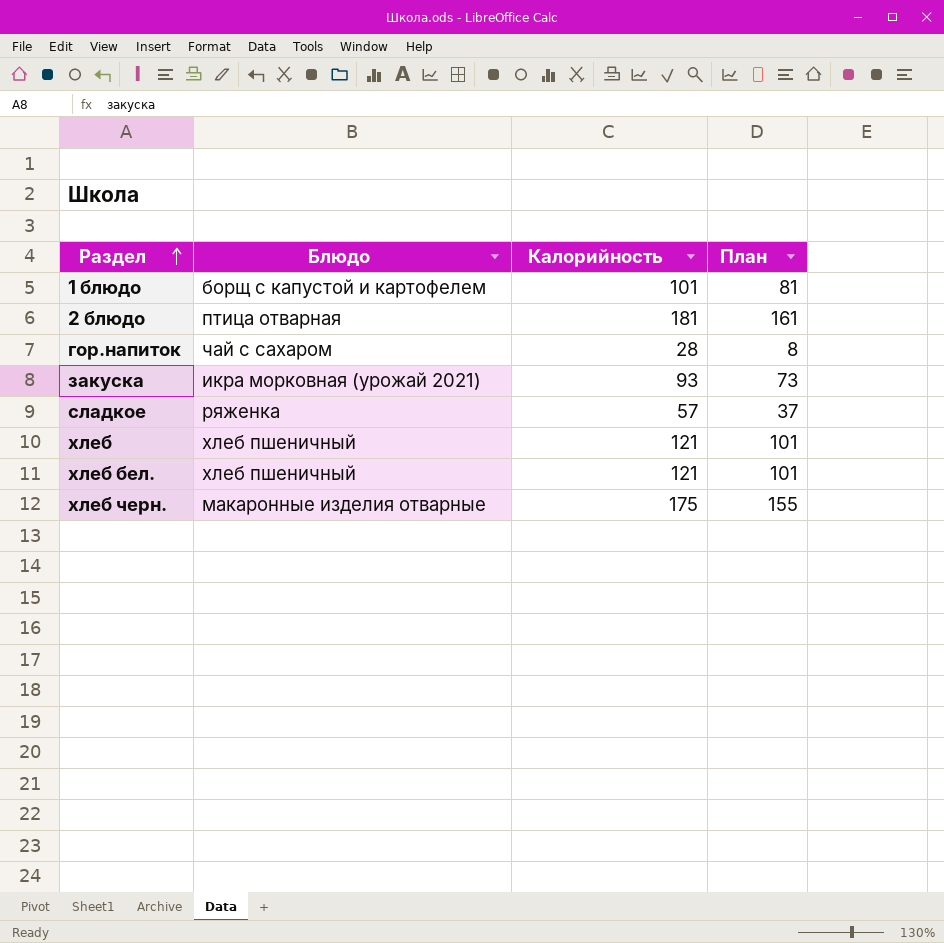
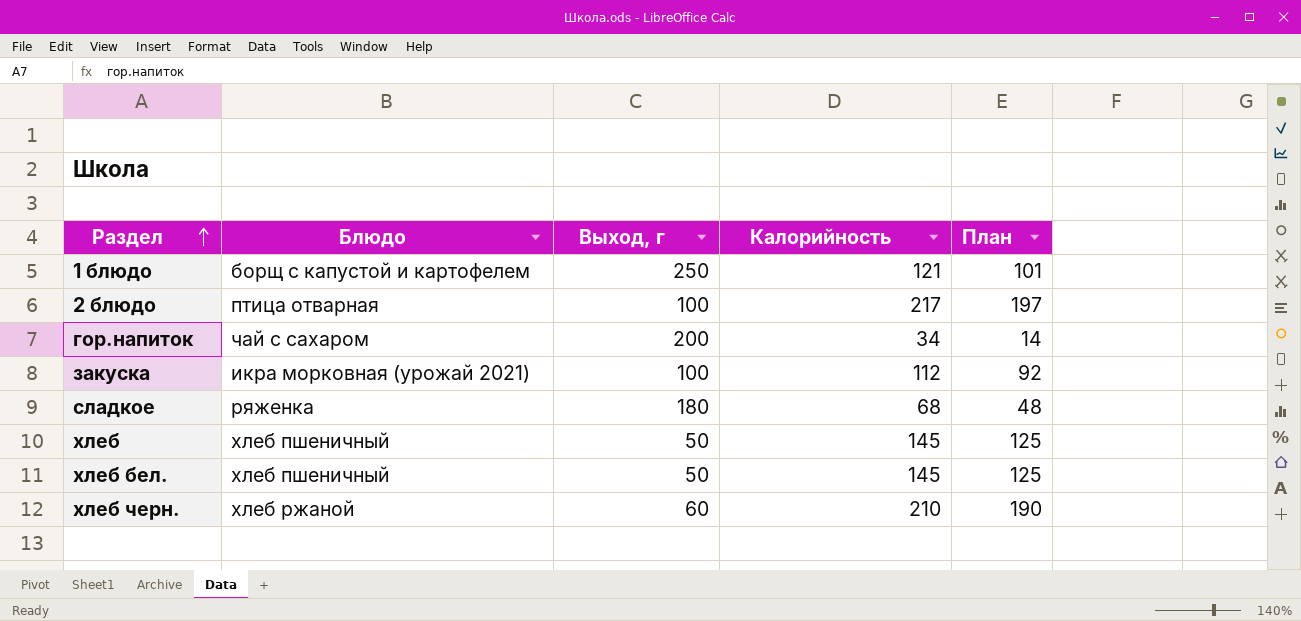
column Выход, г | position: none -> 3
1 блюдо | Калорийность: 101 -> 121
1 блюдо | План: 81 -> 101
2 блюдо | Калорийность: 181 -> 217
2 блюдо | План: 161 -> 197
гор.напиток | Калорийность: 28 -> 34
гор.напиток | План: 8 -> 14
закуска | Калорийность: 93 -> 112
закуска | План: 73 -> 92
сладкое | Калорийность: 57 -> 68
сладкое | План: 37 -> 48
хлеб | Калорийность: 121 -> 145
хлеб | План: 101 -> 125
хлеб бел. | Калорийность: 121 -> 145
хлеб бел. | План: 101 -> 125
хлеб черн. | Блюдо: макаронные изделия отварные -> хлеб ржаной
хлеб черн. | Калорийность: 175 -> 210
хлеб черн. | План: 155 -> 190

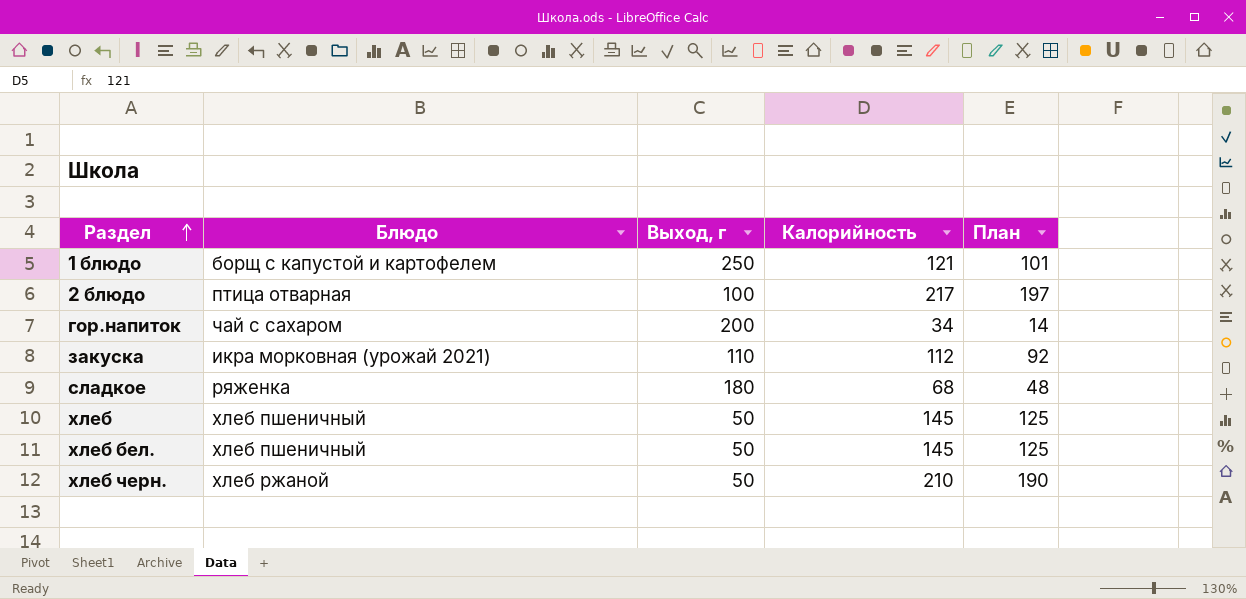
закуска | Выход, г: 100 -> 110
хлеб черн. | Выход, г: 60 -> 50

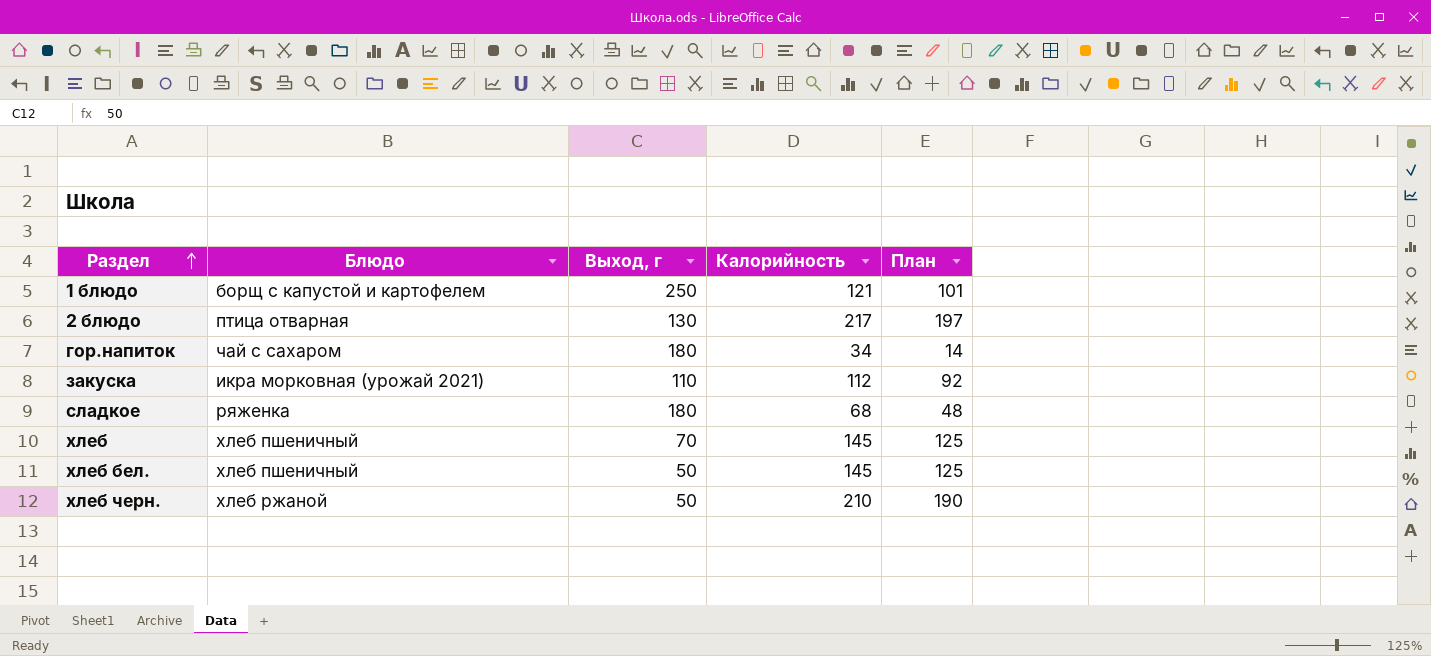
2 блюдо | Выход, г: 100 -> 130
гор.напиток | Выход, г: 200 -> 180
хлеб | Выход, г: 50 -> 70

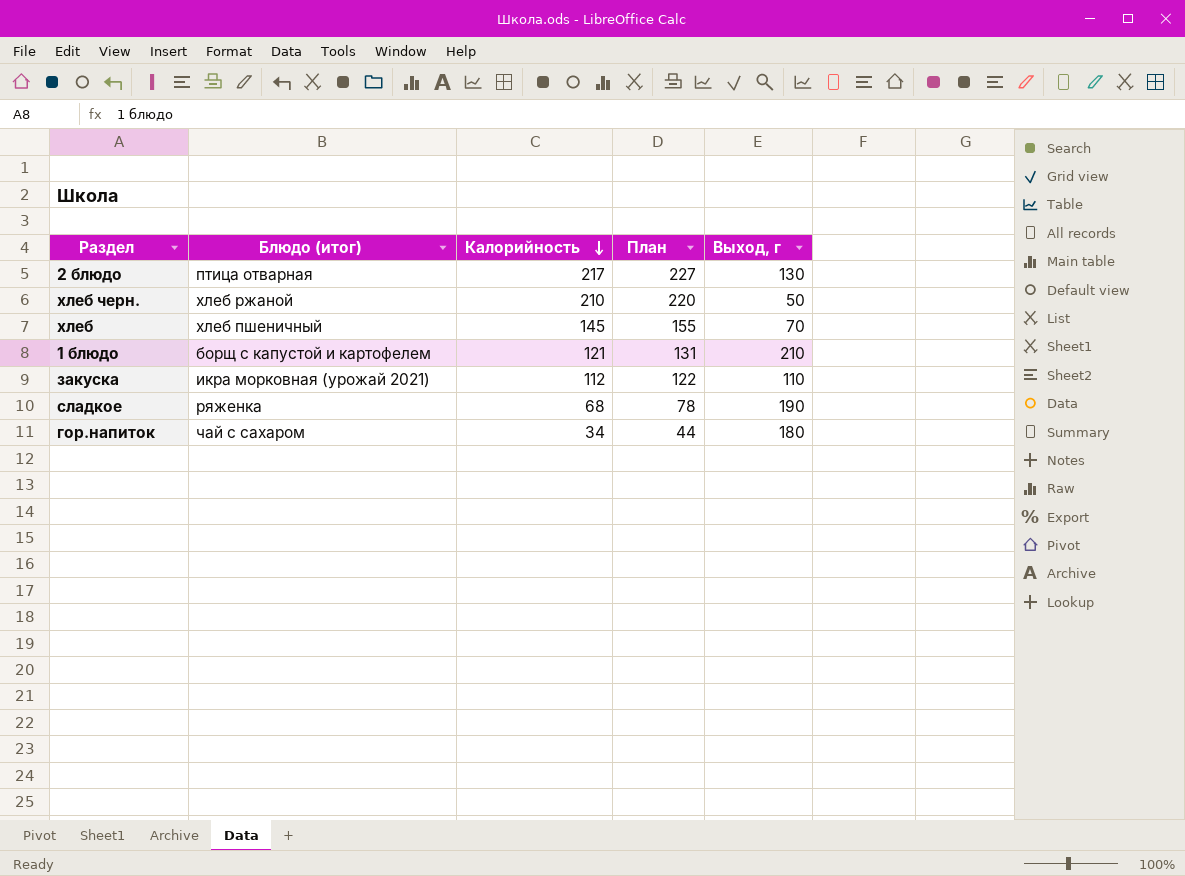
row order: Раздел ascending -> Калорийность descending
column name: Блюдо -> Блюдо (итог)
column План | formula: [Калорийность] - 20 -> [Калорийность] + 10
column Выход, г | position: 3 -> 5
row хлеб бел.: хлеб пшеничный | 50 | 145 | 125 -> none
1 блюдо | Выход, г: 250 -> 210
сладкое | Выход, г: 180 -> 190

